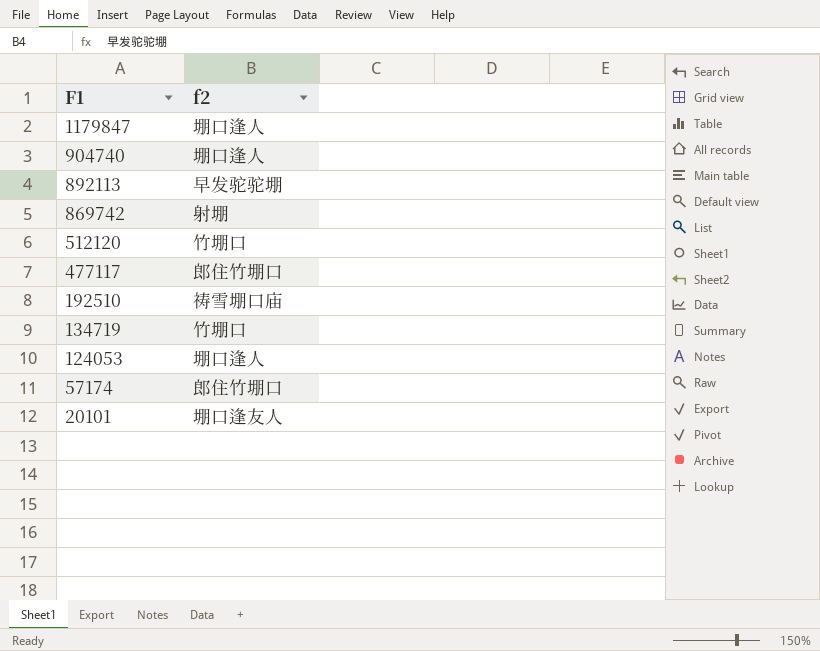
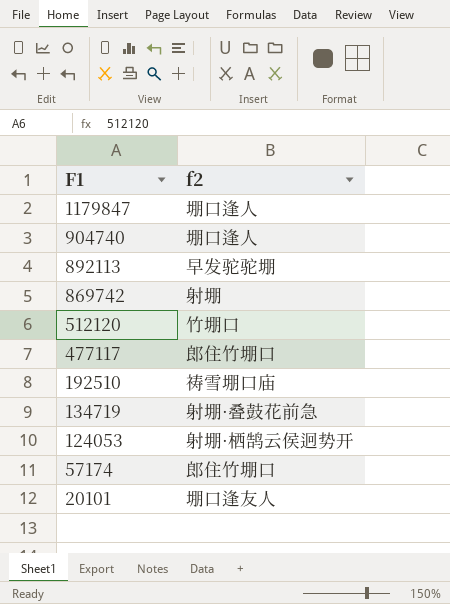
134719 | f2: 竹堋口 -> 射堋·叠鼓花前急
124053 | f2: 堋口逢人 -> 射堋·栖鹄云侯迥势开

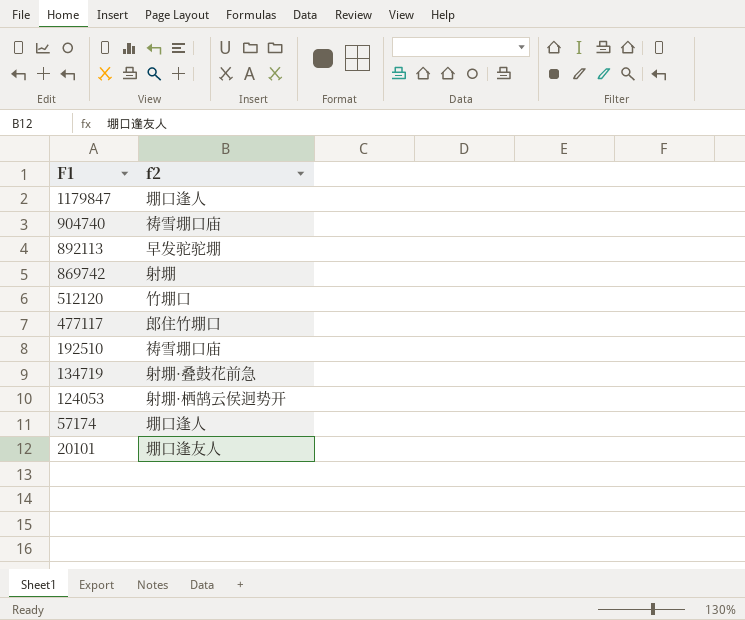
904740 | f2: 堋口逢人 -> 祷雪堋口庙
57174 | f2: 郎住竹堋口 -> 堋口逢人

